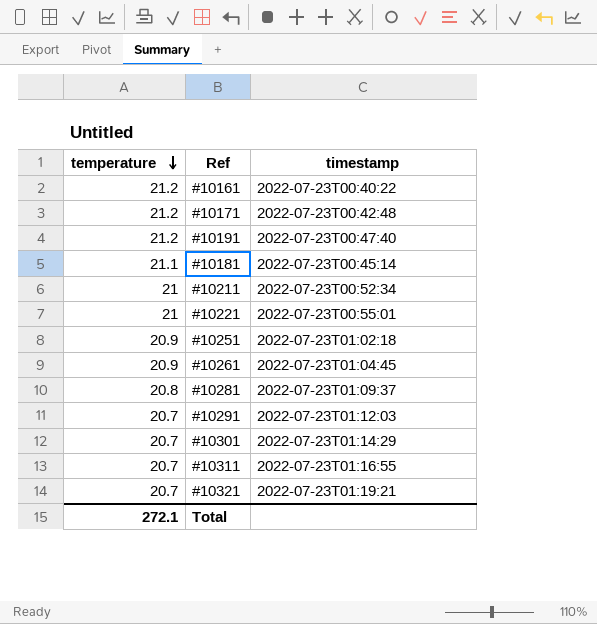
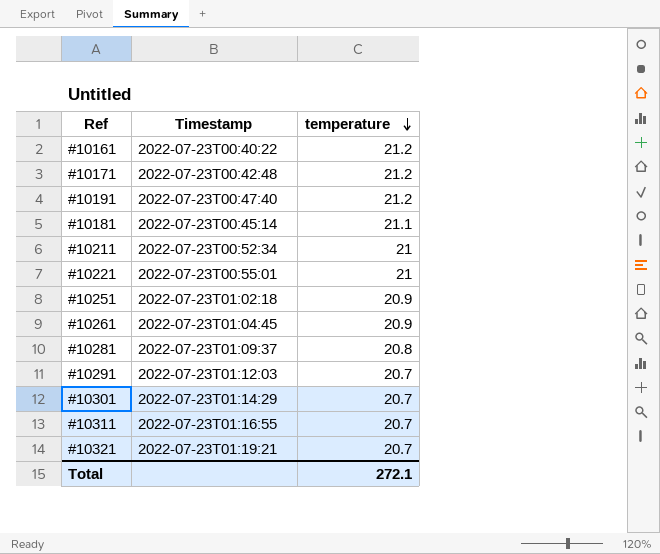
column name: timestamp -> Timestamp
column temperature | position: 1 -> 3

